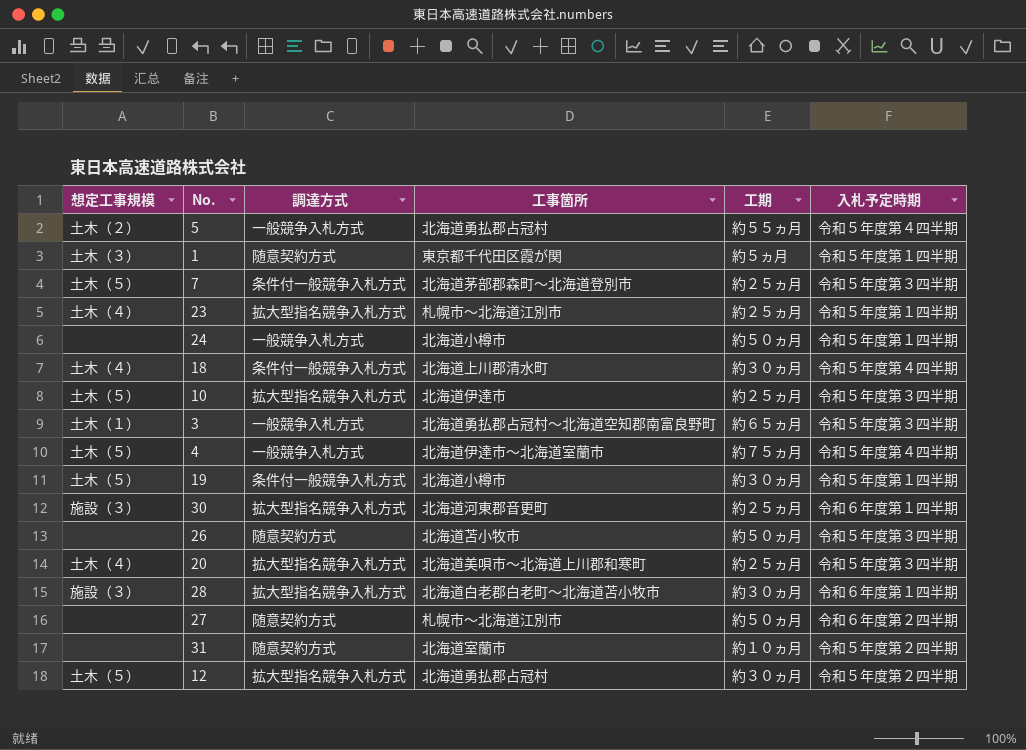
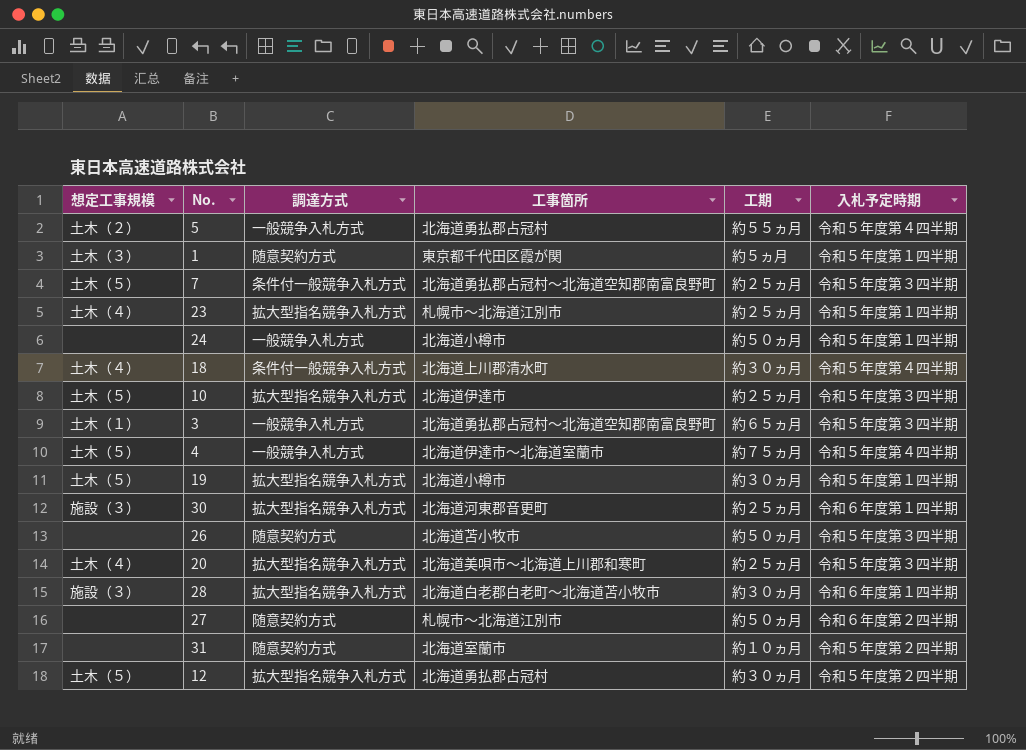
7 | 工事箇所: 北海道茅部郡森町～北海道登別市 -> 北海道勇払郡占冠村～北海道空知郡南富良野町
19 | 調達方式: 条件付一般競争入札方式 -> 拡大型指名競争入札方式

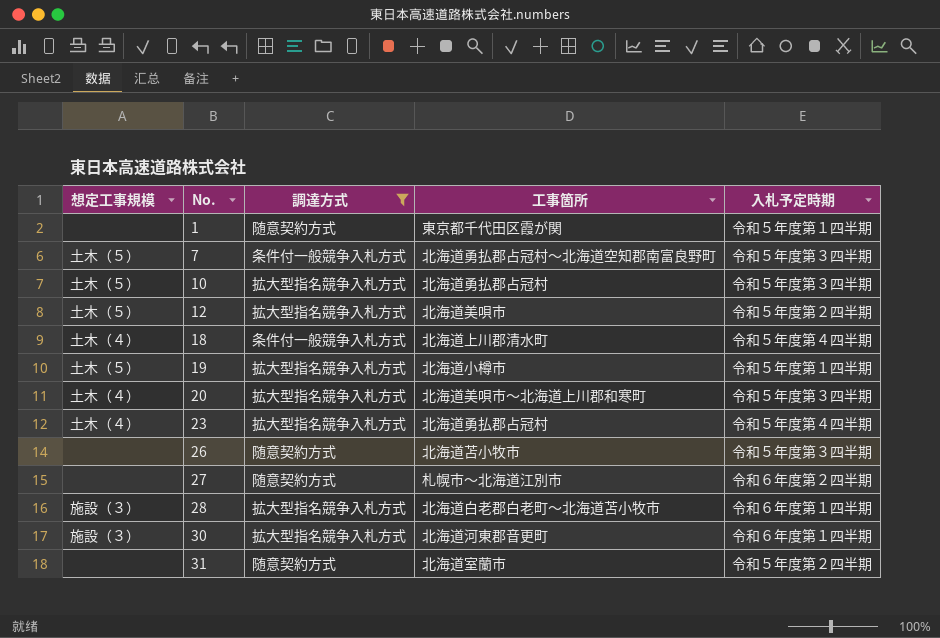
filter: none -> 調達方式 != 一般競争入札方式
row order: none -> No. ascending
column 工期 | position: 5 -> none
1 | 想定工事規模: 土木（３） -> none
10 | 工事箇所: 北海道伊達市 -> 北海道勇払郡占冠村
12 | 工事箇所: 北海道勇払郡占冠村 -> 北海道美唄市
23 | 工事箇所: 札幌市～北海道江別市 -> 北海道勇払郡占冠村
23 | 入札予定時期: 令和５年度第１四半期 -> 令和５年度第４四半期

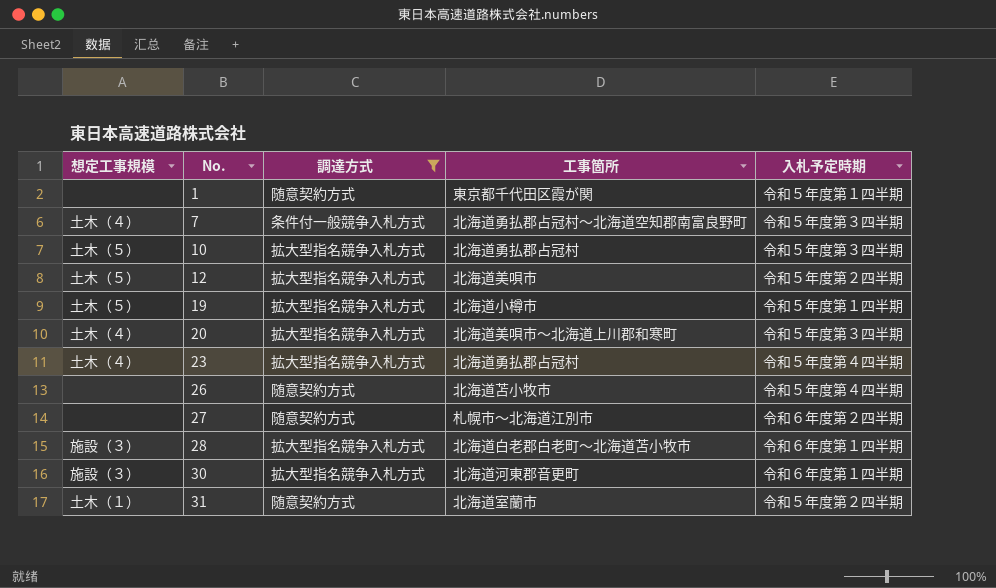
row 18: 土木（４） | 条件付一般競争入札方式 | 北海道上川郡清水町 | 令和５年度第４四半期 -> none
7 | 想定工事規模: 土木（５） -> 土木（４）
26 | 入札予定時期: 令和５年度第３四半期 -> 令和５年度第４四半期
31 | 想定工事規模: none -> 土木（１）

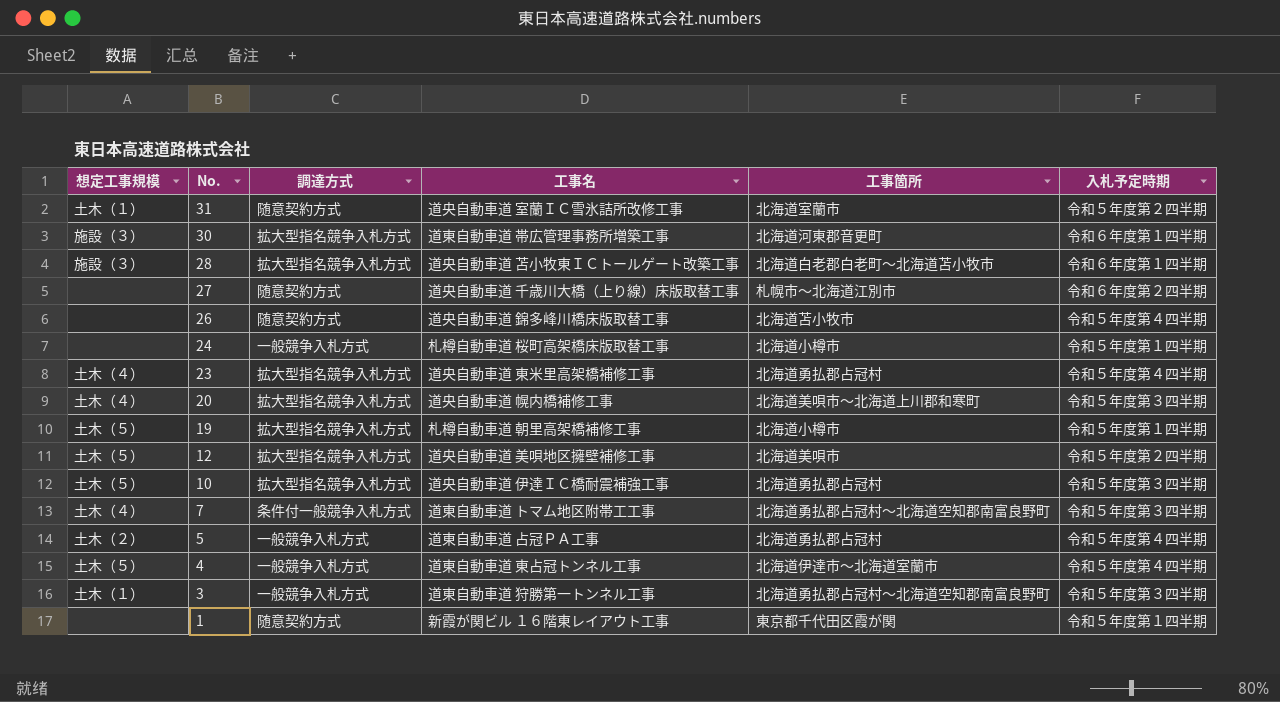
filter: 調達方式 != 一般競争入札方式 -> none
row order: No. ascending -> No. descending
column 工事名 | position: none -> 4

